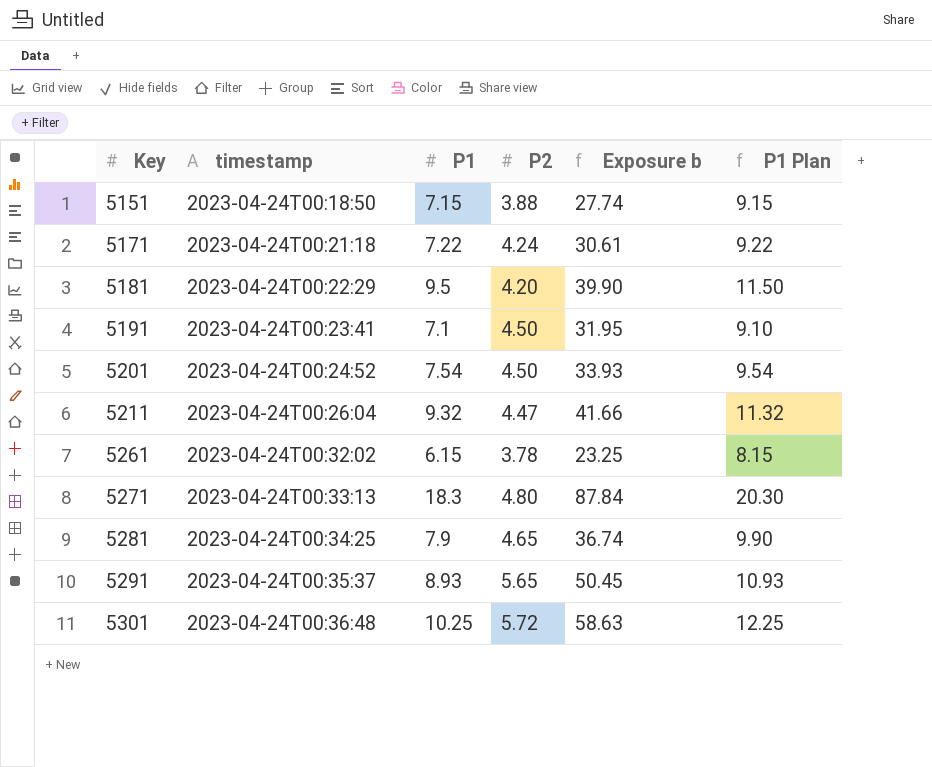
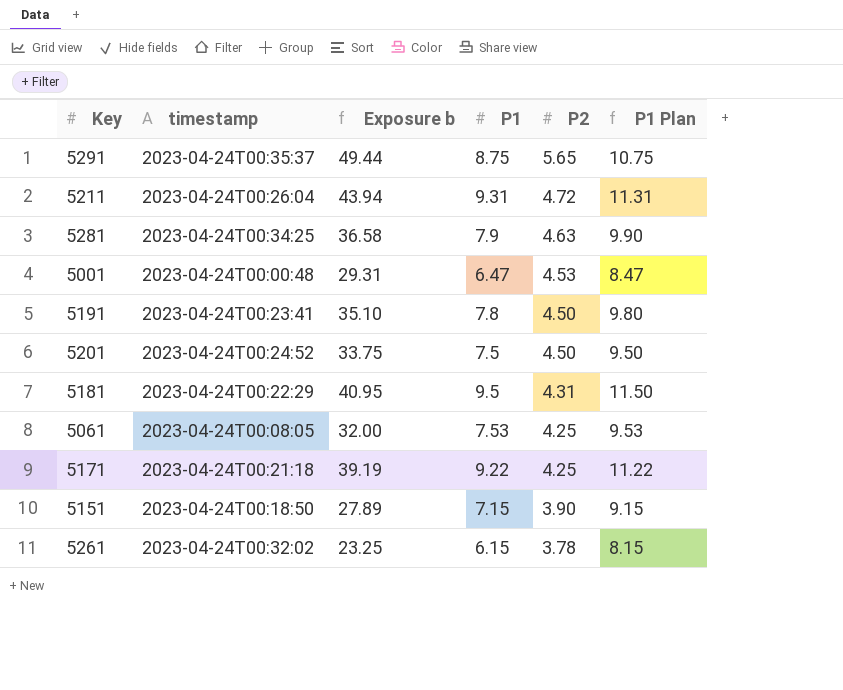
row order: Key ascending -> P2 descending
column Exposure b | position: 5 -> 3
row 5271: 2023-04-24T00:33:13 | 18.3 | 4.80 | 87.84 | 20.30 -> none
row 5301: 2023-04-24T00:36:48 | 10.25 | 5.72 | 58.63 | 12.25 -> none
5291 | Exposure b: 50.45 -> 49.44
5291 | P1: 8.93 -> 8.75
5291 | P1 Plan: 10.93 -> 10.75
5211 | Exposure b: 41.66 -> 43.94
5211 | P1: 9.32 -> 9.31
5211 | P2: 4.47 -> 4.72
5211 | P1 Plan: 11.32 -> 11.31
5281 | Exposure b: 36.74 -> 36.58
5281 | P2: 4.65 -> 4.63
row 5001: none -> 2023-04-24T00:00:48 | 29.31 | 6.47 | 4.53 | 8.47
5191 | Exposure b: 31.95 -> 35.10
5191 | P1: 7.1 -> 7.8
5191 | P1 Plan: 9.10 -> 9.80
5201 | Exposure b: 33.93 -> 33.75
5201 | P1: 7.54 -> 7.5
5201 | P1 Plan: 9.54 -> 9.50
5181 | Exposure b: 39.90 -> 40.95
5181 | P2: 4.20 -> 4.31
row 5061: none -> 2023-04-24T00:08:05 | 32.00 | 7.53 | 4.25 | 9.53
5171 | Exposure b: 30.61 -> 39.19
5171 | P1: 7.22 -> 9.22
5171 | P2: 4.24 -> 4.25
5171 | P1 Plan: 9.22 -> 11.22
5151 | Exposure b: 27.74 -> 27.89
5151 | P2: 3.88 -> 3.90

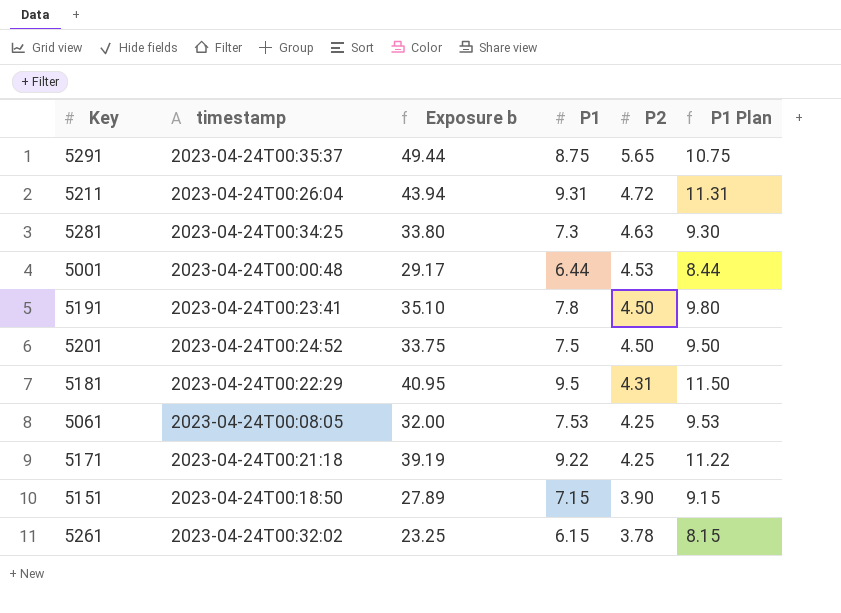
5281 | Exposure b: 36.58 -> 33.80
5281 | P1: 7.9 -> 7.3
5281 | P1 Plan: 9.90 -> 9.30
5001 | Exposure b: 29.31 -> 29.17
5001 | P1: 6.47 -> 6.44
5001 | P1 Plan: 8.47 -> 8.44

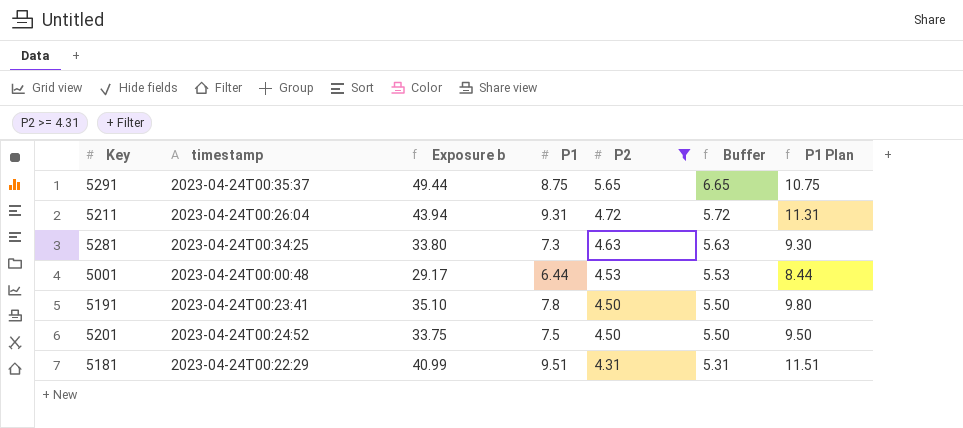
filter: none -> P2 >= 4.31
column Buffer | formula: none -> [P2] + 1
5181 | Exposure b: 40.95 -> 40.99
5181 | P1: 9.5 -> 9.51
5181 | P1 Plan: 11.50 -> 11.51

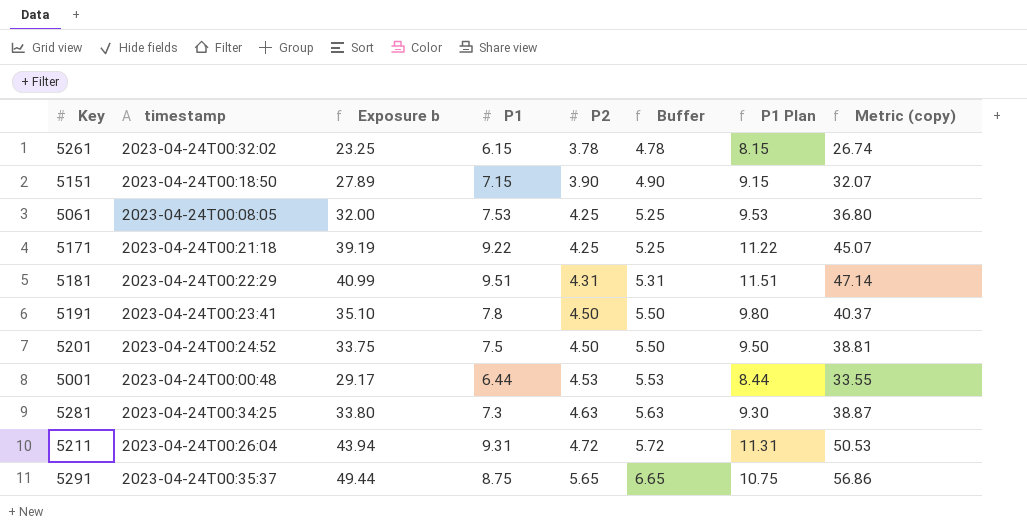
filter: P2 >= 4.31 -> none
row order: P2 descending -> P2 ascending
column Metric (copy) | formula: none -> [Exposure b] * 1.15

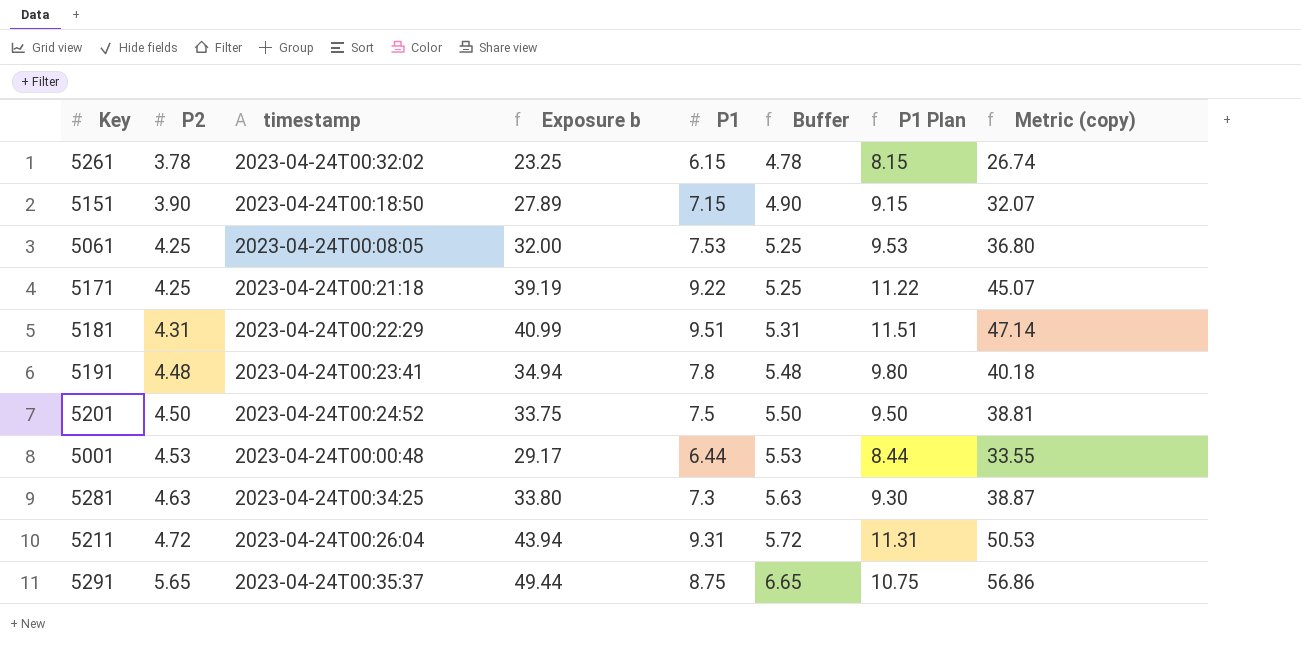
column P2 | position: 5 -> 2
5191 | P2: 4.50 -> 4.48
5191 | Exposure b: 35.10 -> 34.94
5191 | Buffer: 5.50 -> 5.48
5191 | Metric (copy): 40.37 -> 40.18

